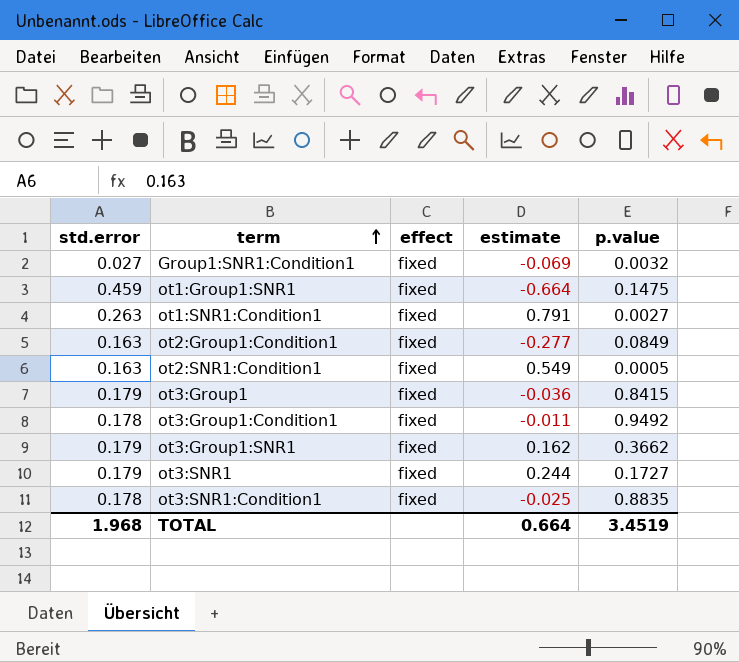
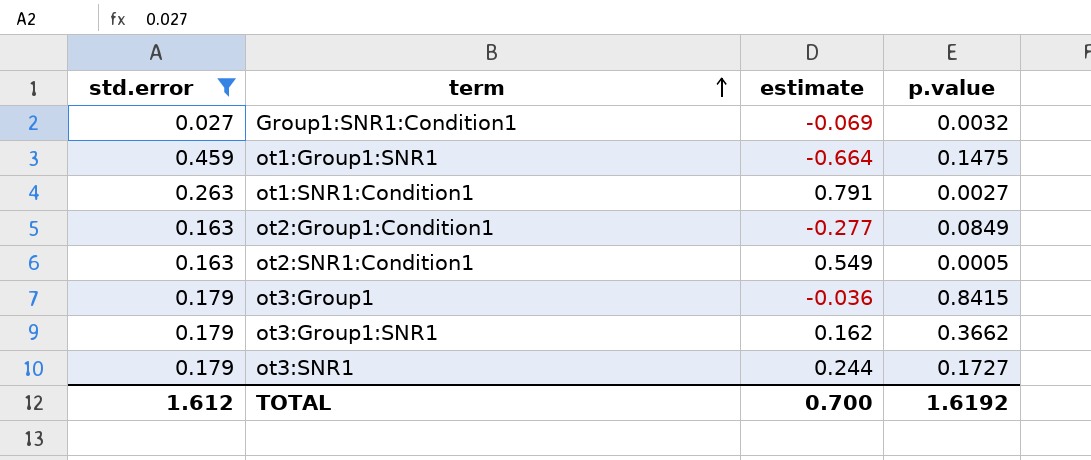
filter: none -> std.error != 0.178
column effect | position: 3 -> none
TOTAL | std.error: 1.968 -> 1.612
TOTAL | estimate: 0.664 -> 0.700
TOTAL | p.value: 3.4519 -> 1.6192

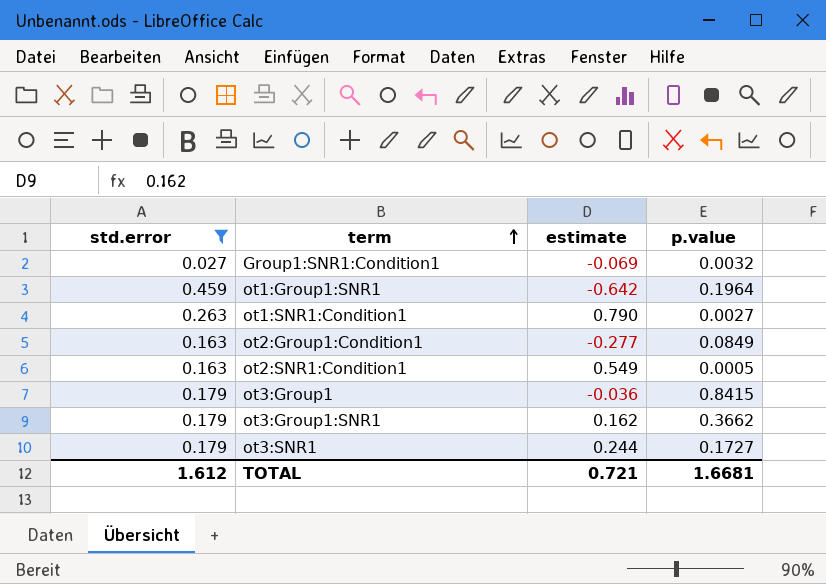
ot1:Group1:SNR1 | estimate: -0.664 -> -0.642
ot1:Group1:SNR1 | p.value: 0.1475 -> 0.1964
ot1:SNR1:Condition1 | estimate: 0.791 -> 0.790
TOTAL | estimate: 0.700 -> 0.721
TOTAL | p.value: 1.6192 -> 1.6681

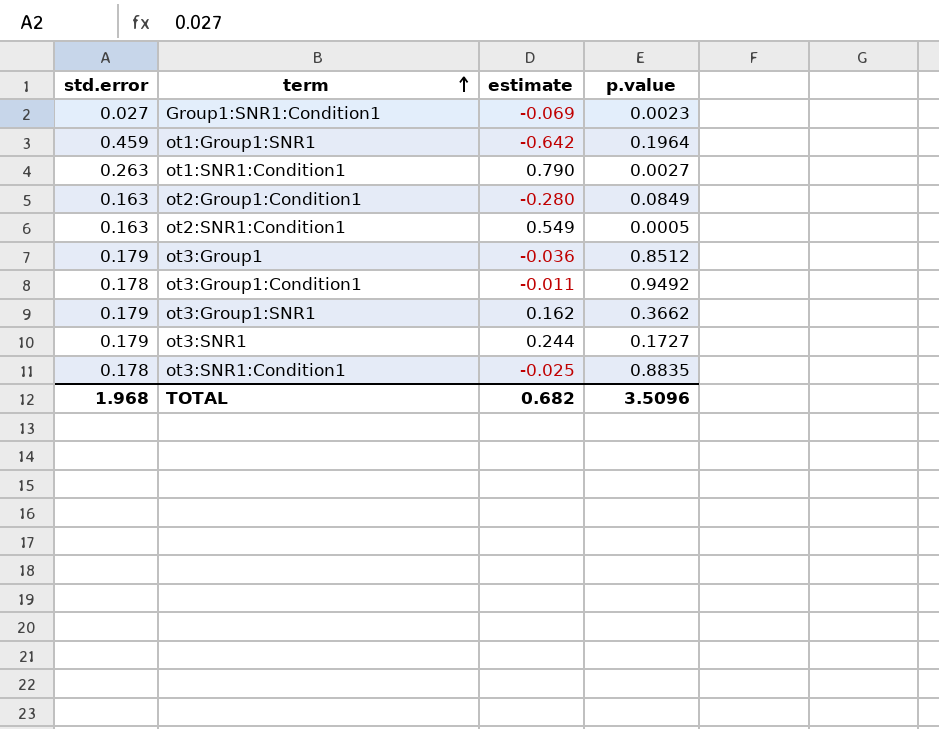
filter: std.error != 0.178 -> none
Group1:SNR1:Condition1 | p.value: 0.0032 -> 0.0023
ot2:Group1:Condition1 | estimate: -0.277 -> -0.280
ot3:Group1 | p.value: 0.8415 -> 0.8512
TOTAL | std.error: 1.612 -> 1.968
TOTAL | estimate: 0.721 -> 0.682
TOTAL | p.value: 1.6681 -> 3.5096

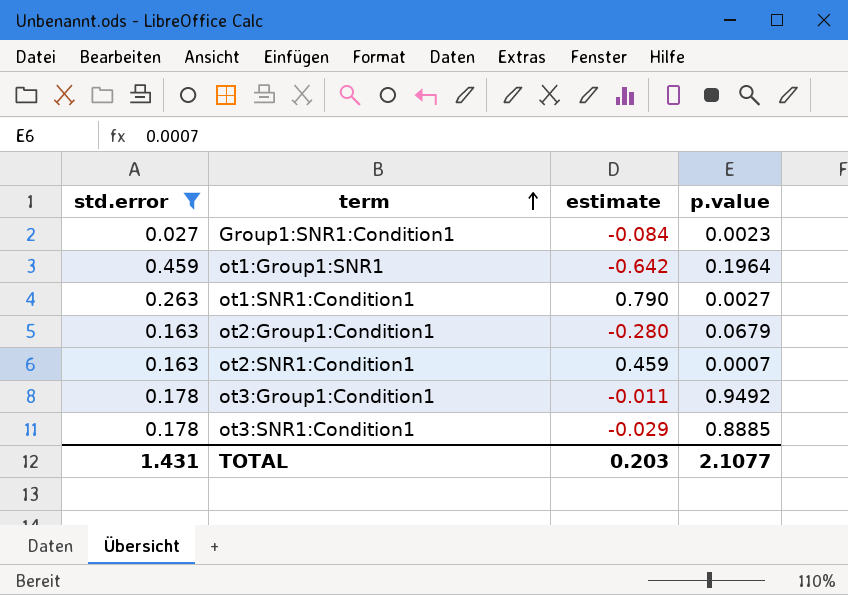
filter: none -> std.error != 0.179
Group1:SNR1:Condition1 | estimate: -0.069 -> -0.084
ot2:Group1:Condition1 | p.value: 0.0849 -> 0.0679
ot2:SNR1:Condition1 | estimate: 0.549 -> 0.459
ot2:SNR1:Condition1 | p.value: 0.0005 -> 0.0007
ot3:SNR1:Condition1 | estimate: -0.025 -> -0.029
ot3:SNR1:Condition1 | p.value: 0.8835 -> 0.8885
TOTAL | std.error: 1.968 -> 1.431
TOTAL | estimate: 0.682 -> 0.203
TOTAL | p.value: 3.5096 -> 2.1077

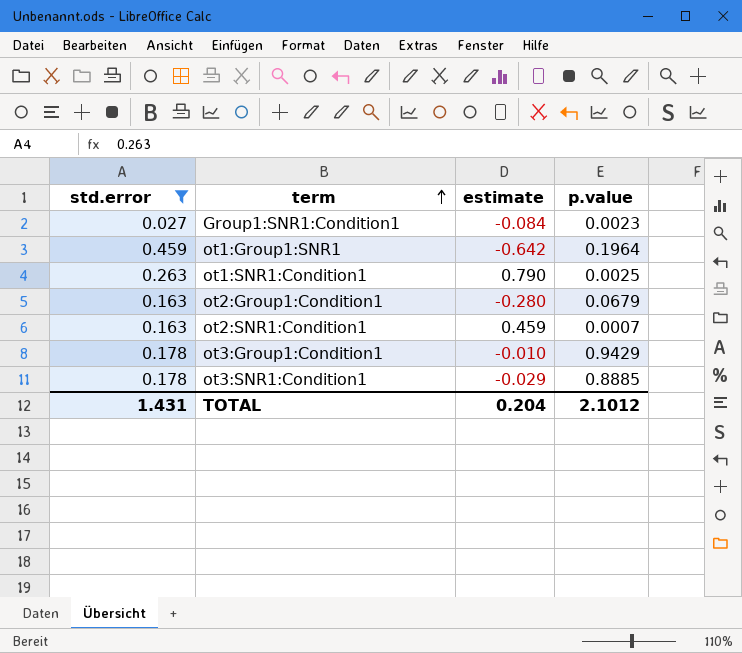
ot1:SNR1:Condition1 | p.value: 0.0027 -> 0.0025
ot3:Group1:Condition1 | estimate: -0.011 -> -0.010
ot3:Group1:Condition1 | p.value: 0.9492 -> 0.9429
TOTAL | estimate: 0.203 -> 0.204
TOTAL | p.value: 2.1077 -> 2.1012

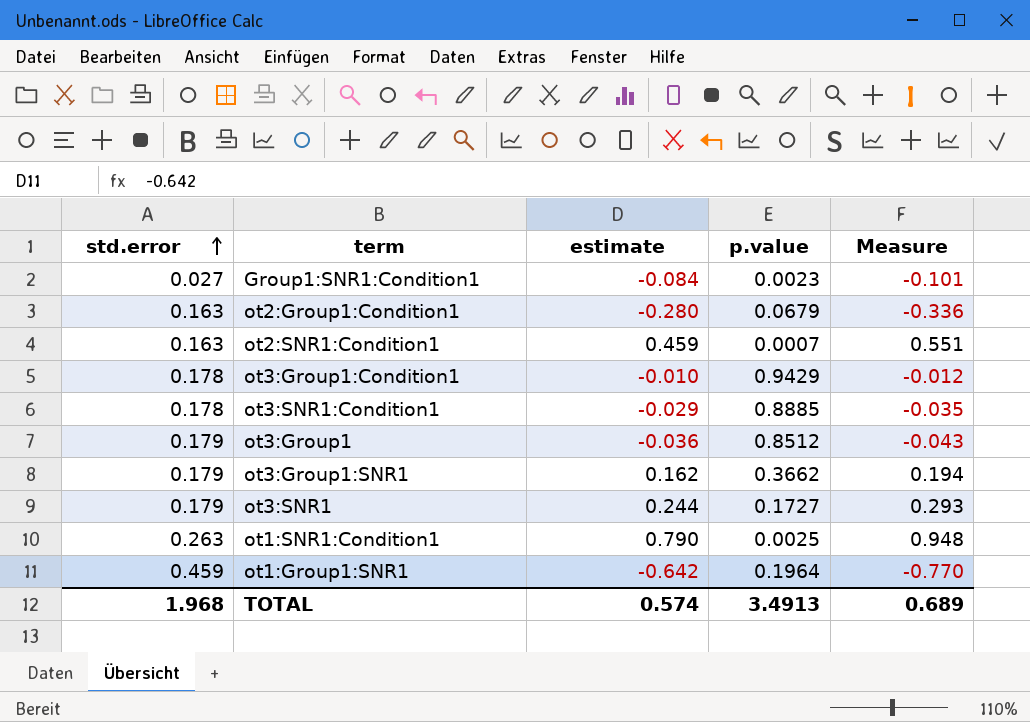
filter: std.error != 0.179 -> none
row order: term ascending -> std.error ascending
column Measure | formula: none -> [estimate] * 1.2
TOTAL | std.error: 1.431 -> 1.968
TOTAL | estimate: 0.204 -> 0.574
TOTAL | p.value: 2.1012 -> 3.4913

